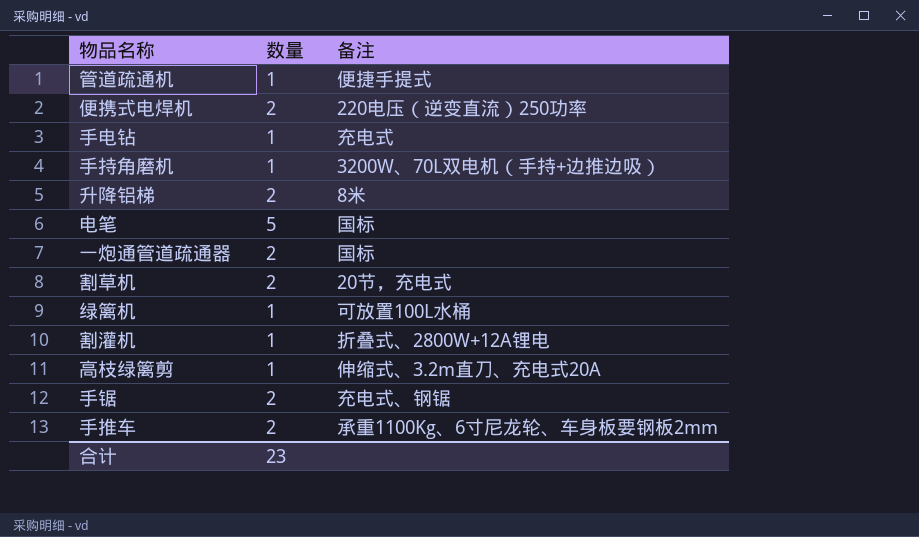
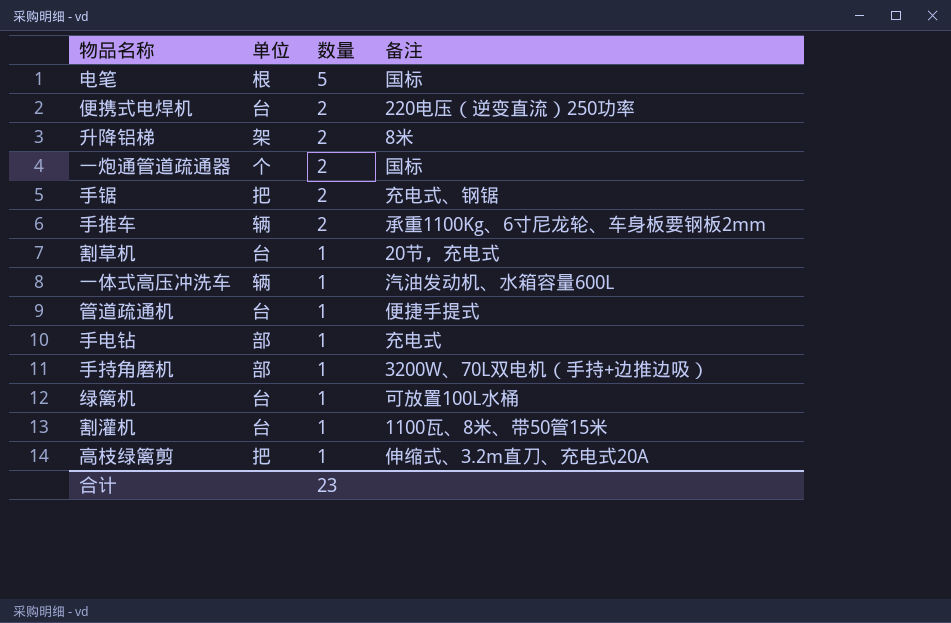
row order: none -> 数量 descending
column 单位 | position: none -> 2
割草机 | 数量: 2 -> 1
row 一体式高压冲洗车: none -> 辆 | 1 | 汽油发动机、水箱容量600L
割灌机 | 备注: 折叠式、2800W+12A锂电 -> 1100瓦、8米、带50管15米

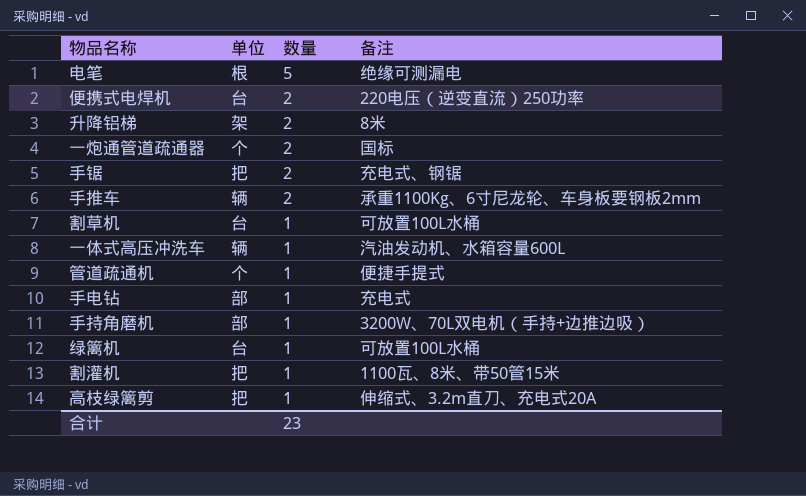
电笔 | 备注: 国标 -> 绝缘可测漏电
割草机 | 备注: 20节，充电式 -> 可放置100L水桶
管道疏通机 | 单位: 台 -> 个
割灌机 | 单位: 台 -> 把

